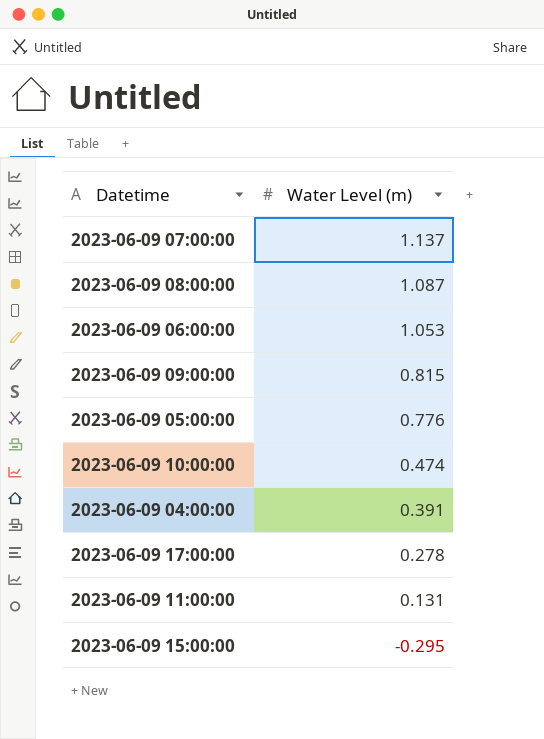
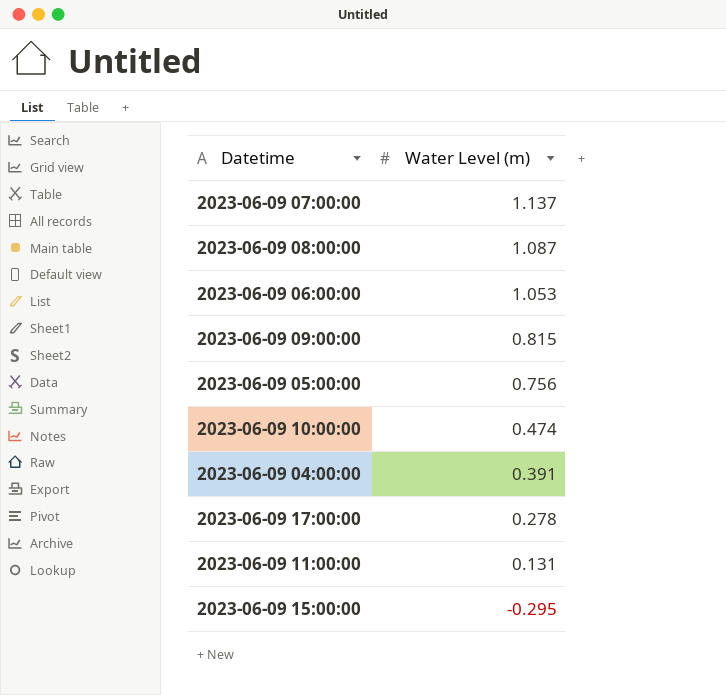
2023-06-09 05:00:00 | Water Level (m): 0.776 -> 0.756

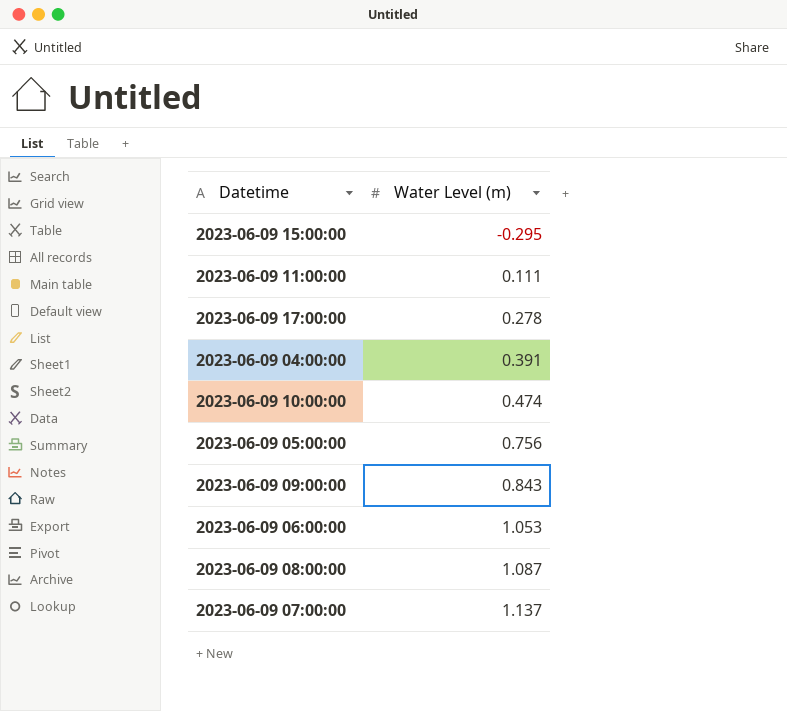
row order: Water Level (m) descending -> Water Level (m) ascending
2023-06-09 11:00:00 | Water Level (m): 0.131 -> 0.111
2023-06-09 09:00:00 | Water Level (m): 0.815 -> 0.843

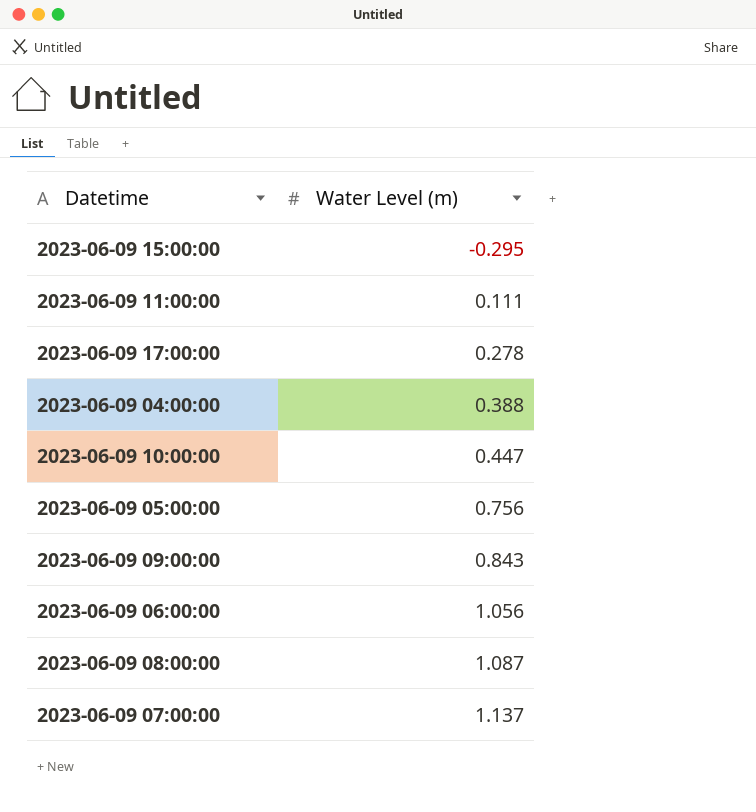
2023-06-09 04:00:00 | Water Level (m): 0.391 -> 0.388
2023-06-09 10:00:00 | Water Level (m): 0.474 -> 0.447
2023-06-09 06:00:00 | Water Level (m): 1.053 -> 1.056

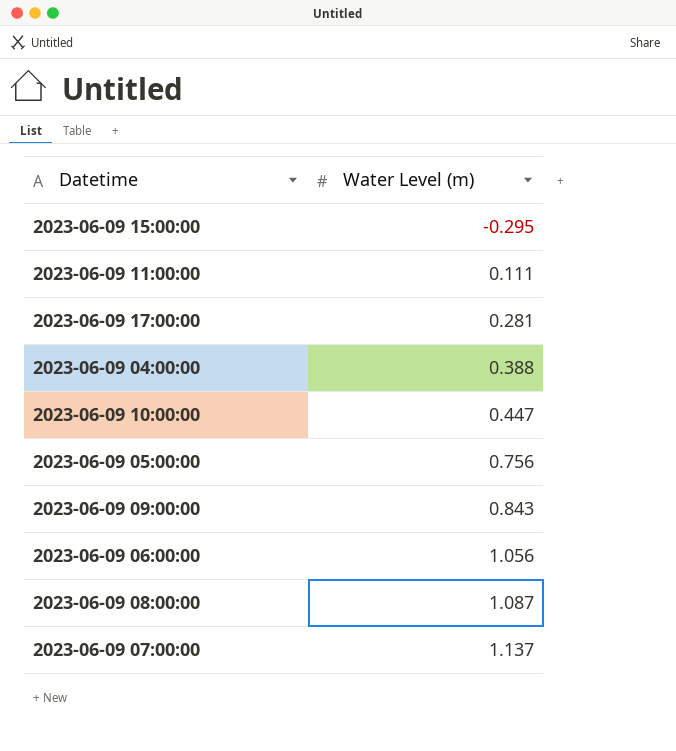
2023-06-09 17:00:00 | Water Level (m): 0.278 -> 0.281

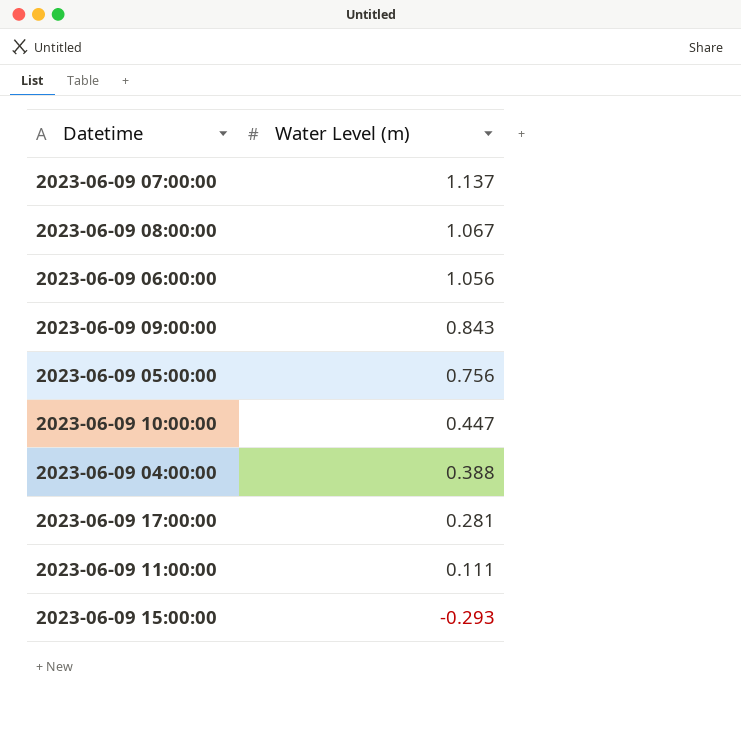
row order: Water Level (m) ascending -> Water Level (m) descending
2023-06-09 08:00:00 | Water Level (m): 1.087 -> 1.067
2023-06-09 15:00:00 | Water Level (m): -0.295 -> -0.293

